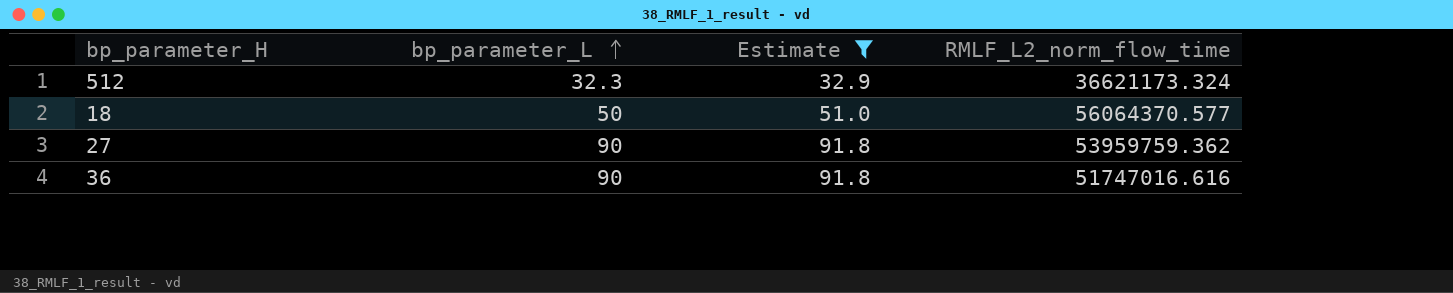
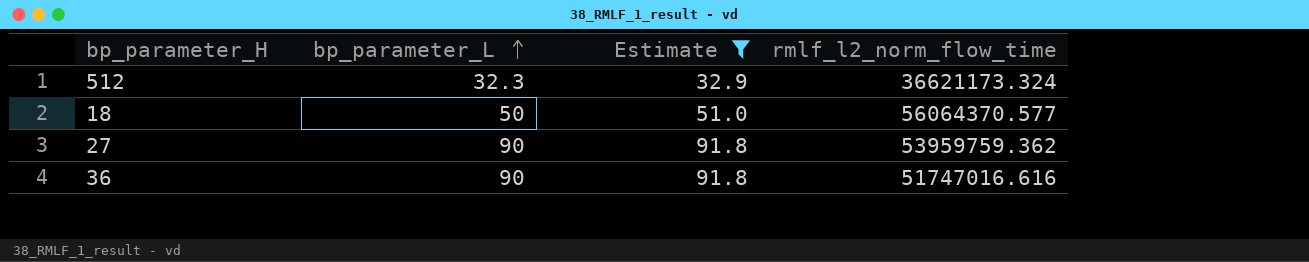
column name: RMLF_L2_norm_flow_time -> rmlf_l2_norm_flow_time

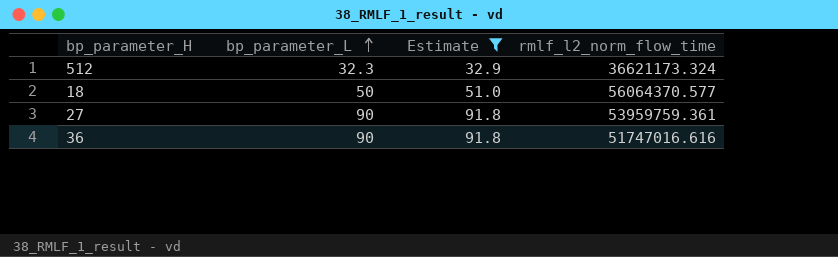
27 | rmlf_l2_norm_flow_time: 53959759.362 -> 53959759.361

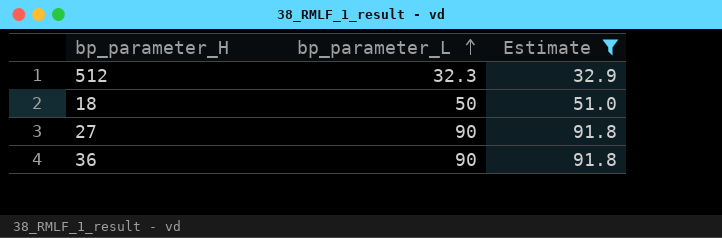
column rmlf_l2_norm_flow_time | position: 4 -> none

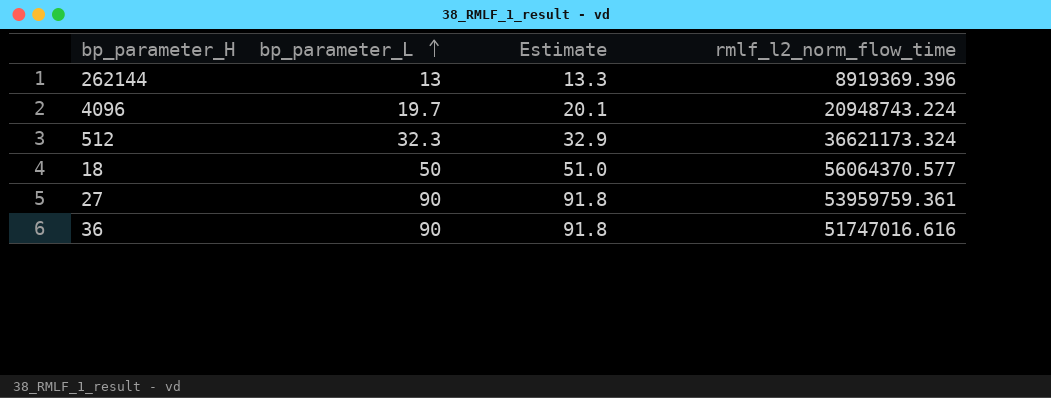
filter: Estimate >= 32.9 -> none
column rmlf_l2_norm_flow_time | position: none -> 4

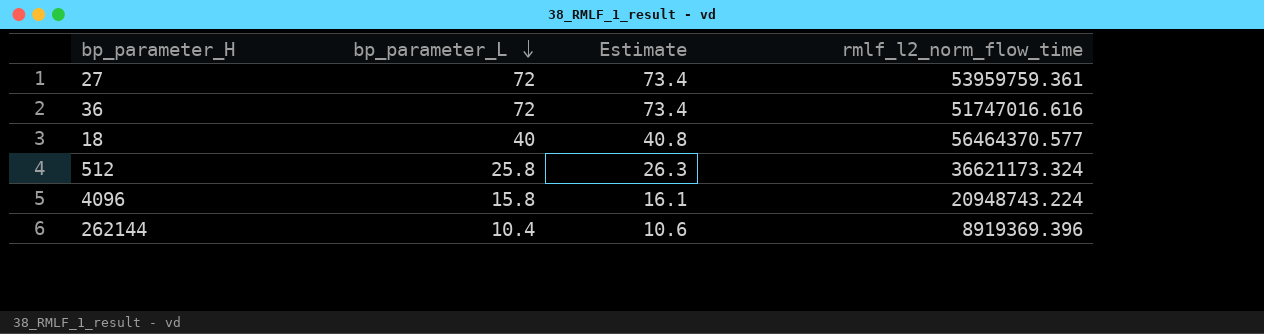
row order: bp_parameter_L ascending -> bp_parameter_L descending
27 | bp_parameter_L: 90 -> 72
27 | Estimate: 91.8 -> 73.4
36 | bp_parameter_L: 90 -> 72
36 | Estimate: 91.8 -> 73.4
18 | bp_parameter_L: 50 -> 40
18 | Estimate: 51.0 -> 40.8
18 | rmlf_l2_norm_flow_time: 56064370.577 -> 56464370.577
512 | bp_parameter_L: 32.3 -> 25.8
512 | Estimate: 32.9 -> 26.3
4096 | bp_parameter_L: 19.7 -> 15.8
4096 | Estimate: 20.1 -> 16.1
262144 | bp_parameter_L: 13 -> 10.4
262144 | Estimate: 13.3 -> 10.6

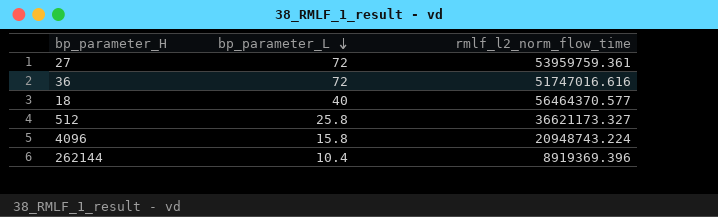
column Estimate | formula: [bp_parameter_L] * 1.02 -> none
512 | rmlf_l2_norm_flow_time: 36621173.324 -> 36621173.327

